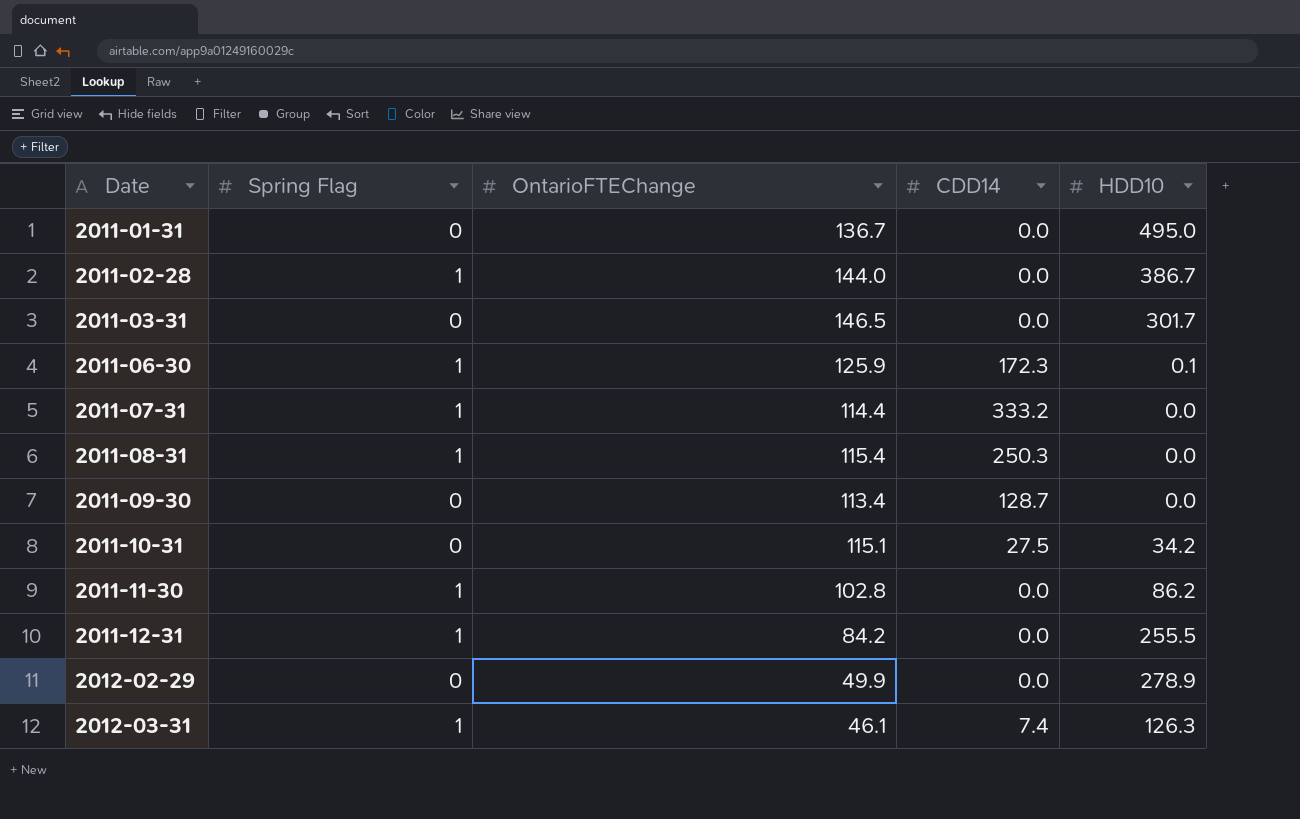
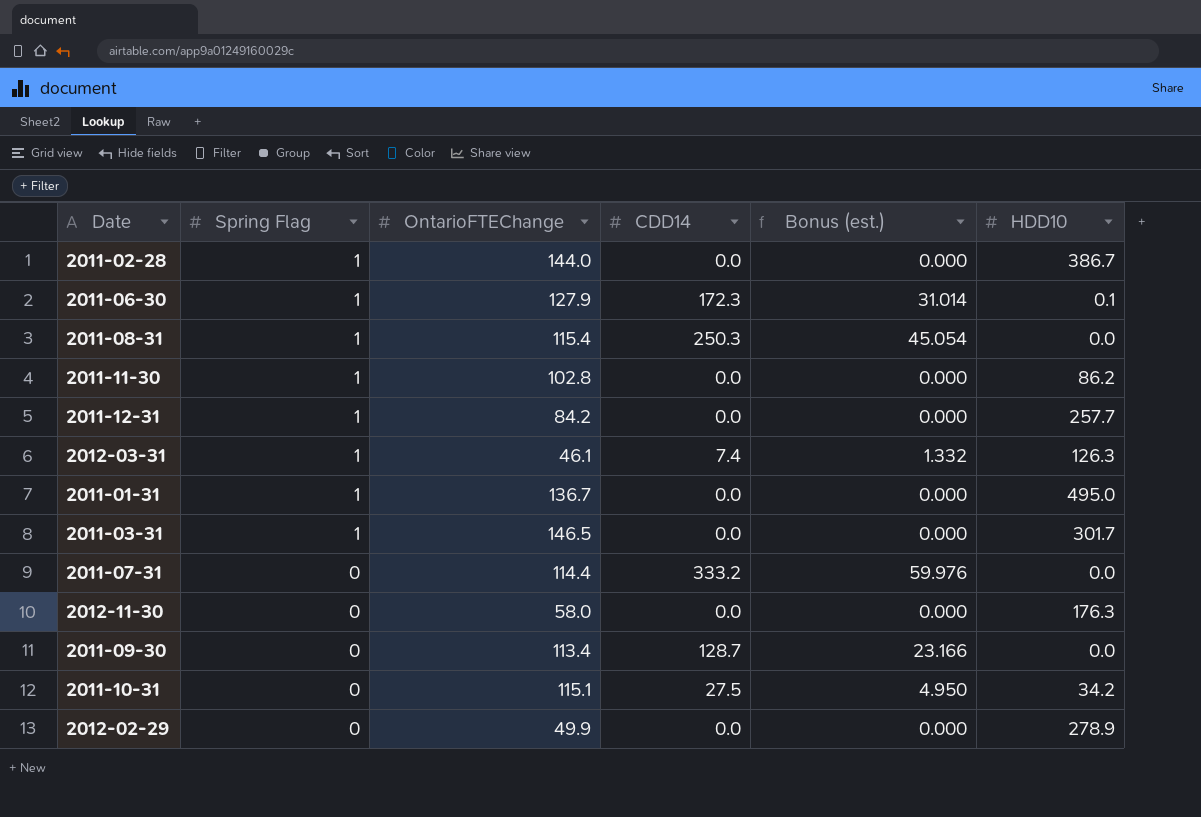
row order: Date ascending -> Spring Flag descending
column Bonus (est.) | formula: none -> [CDD14] * 0.18
2011-06-30 | OntarioFTEChange: 125.9 -> 127.9
2011-12-31 | HDD10: 255.5 -> 257.7
2011-01-31 | Spring Flag: 0 -> 1
2011-03-31 | Spring Flag: 0 -> 1
2011-07-31 | Spring Flag: 1 -> 0
row 2012-11-30: none -> 0 | 58.0 | 0.0 | 0.000 | 176.3

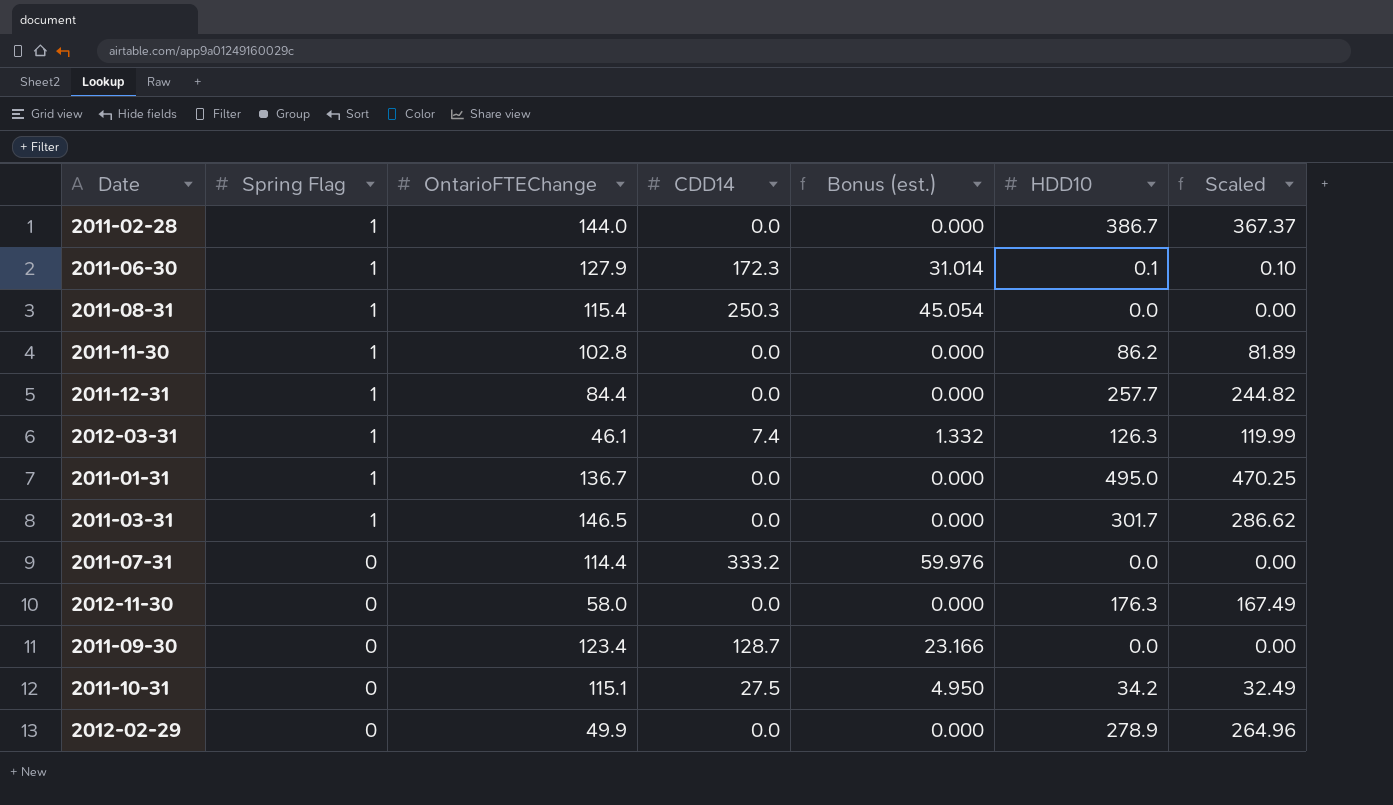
column Scaled | formula: none -> [HDD10] * 0.95
2011-12-31 | OntarioFTEChange: 84.2 -> 84.4
2011-09-30 | OntarioFTEChange: 113.4 -> 123.4

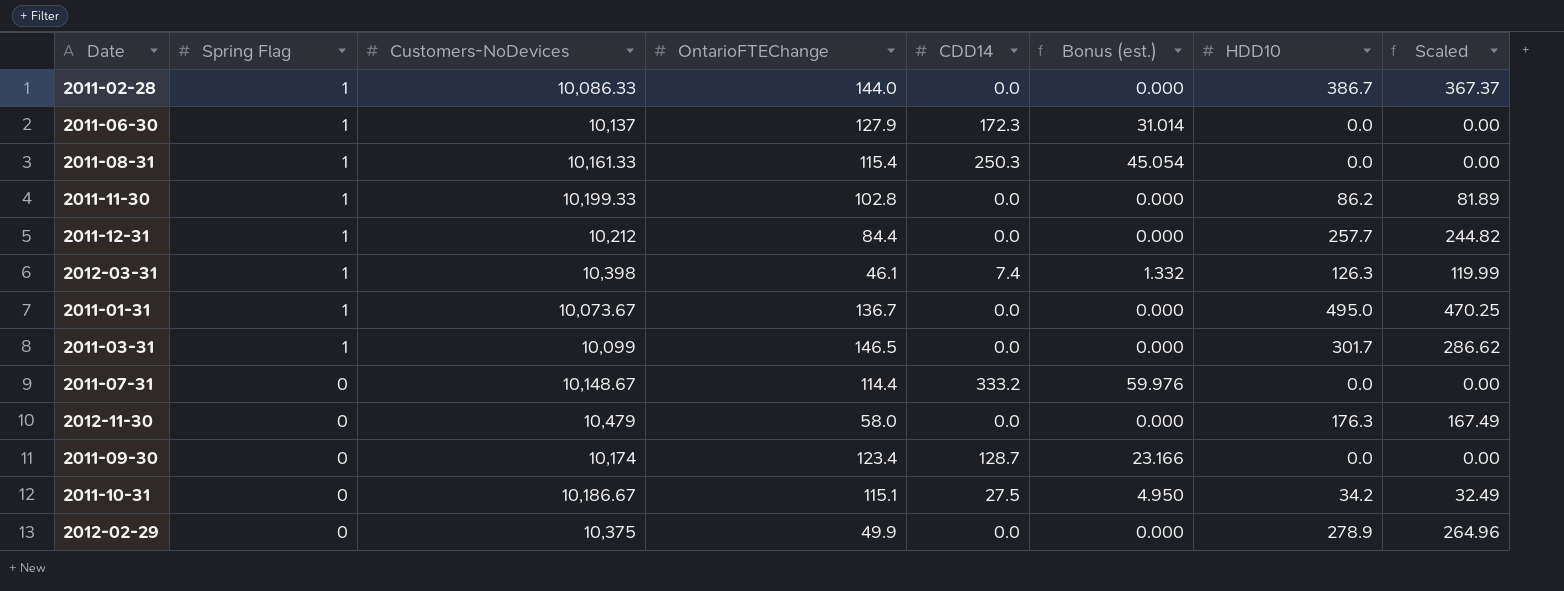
column Customers-NoDevices | position: none -> 3
2011-06-30 | HDD10: 0.1 -> 0.0
2011-06-30 | Scaled: 0.10 -> 0.00

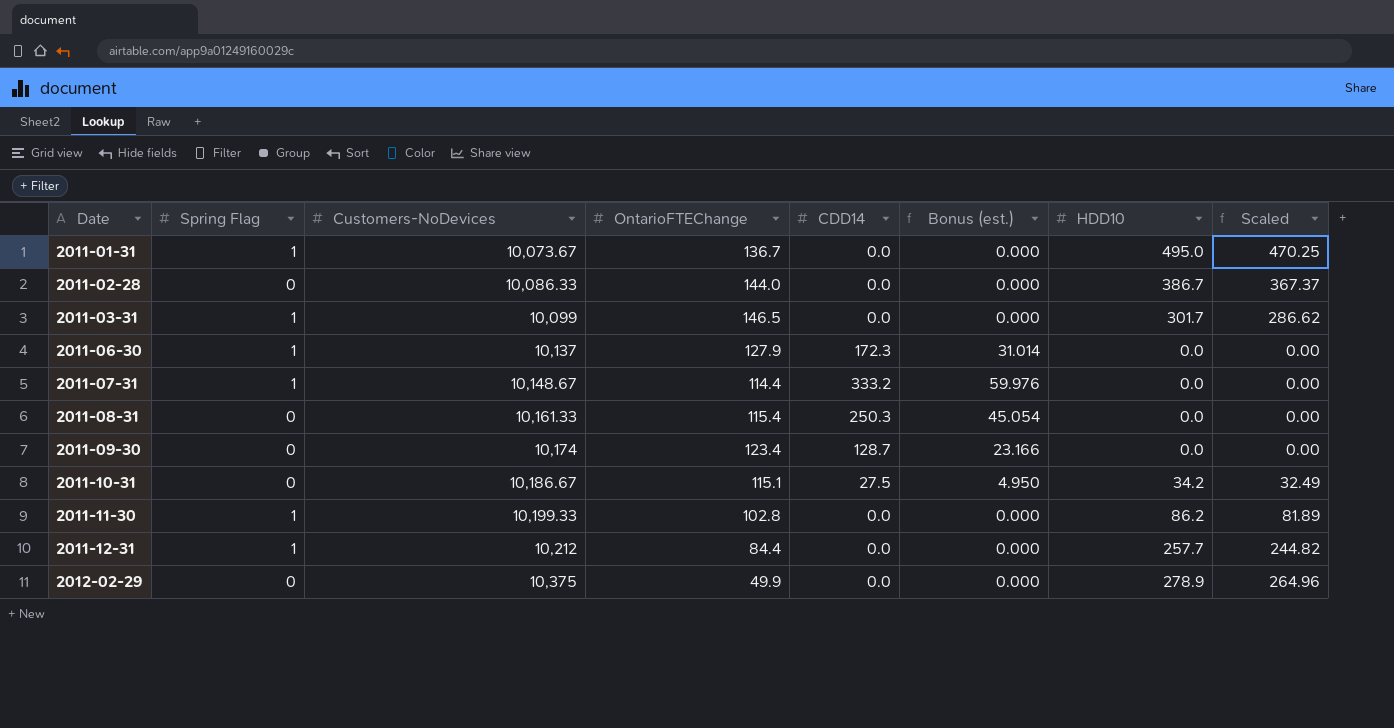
row order: Spring Flag descending -> Date ascending
row 2012-03-31: 1 | 10,398 | 46.1 | 7.4 | 1.332 | 126.3 | 119.99 -> none
row 2012-11-30: 0 | 10,479 | 58.0 | 0.0 | 0.000 | 176.3 | 167.49 -> none
2011-02-28 | Spring Flag: 1 -> 0
2011-07-31 | Spring Flag: 0 -> 1
2011-08-31 | Spring Flag: 1 -> 0

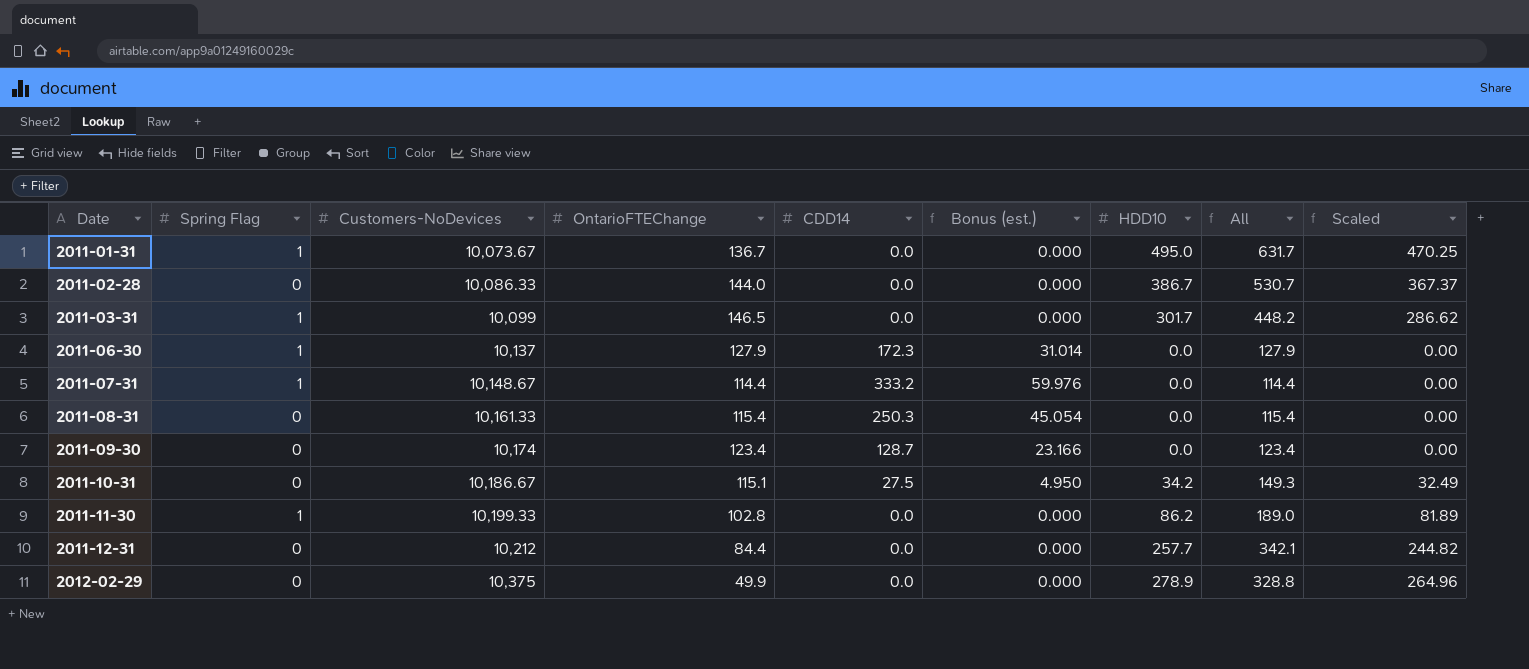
column All | formula: none -> [OntarioFTEChange] + [HDD10]
2011-12-31 | Spring Flag: 1 -> 0

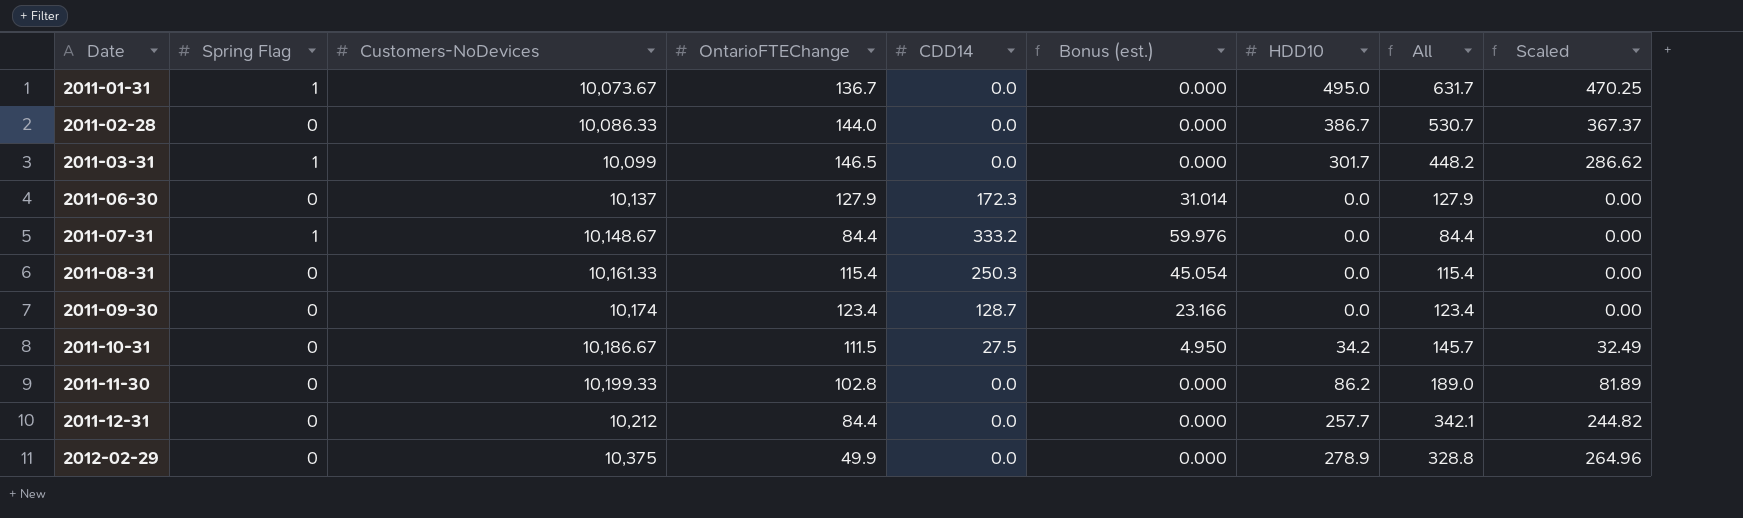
2011-06-30 | Spring Flag: 1 -> 0
2011-07-31 | OntarioFTEChange: 114.4 -> 84.4
2011-07-31 | All: 114.4 -> 84.4
2011-10-31 | OntarioFTEChange: 115.1 -> 111.5
2011-10-31 | All: 149.3 -> 145.7
2011-11-30 | Spring Flag: 1 -> 0

